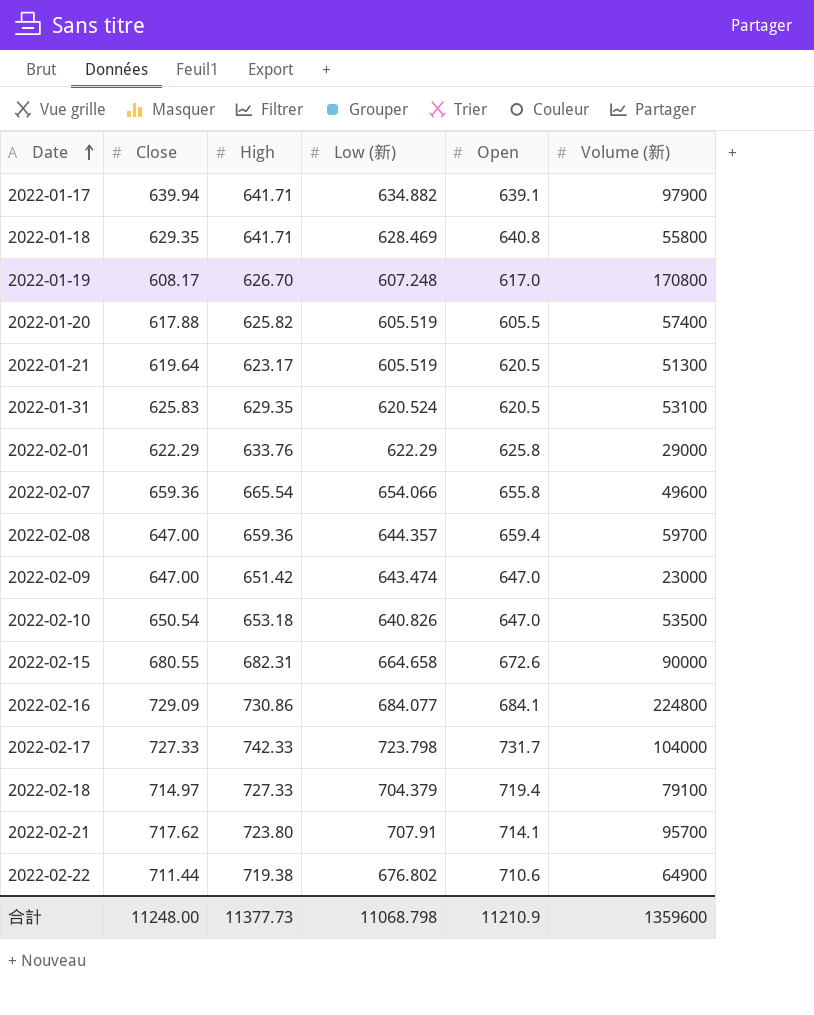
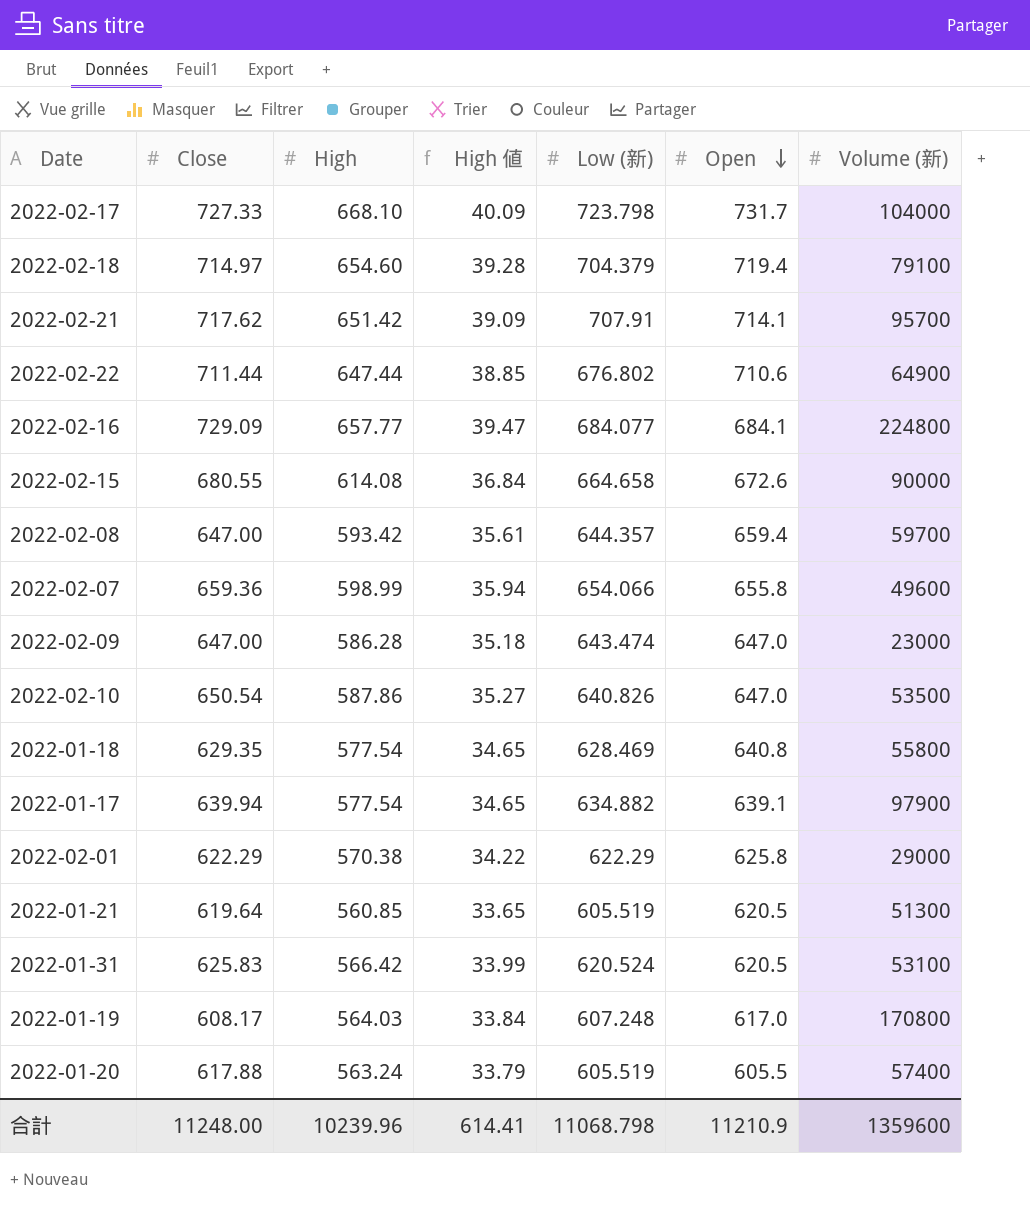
row order: Date ascending -> Open descending
column High 値 | formula: none -> [High] * 0.06
2022-02-17 | High: 742.33 -> 668.10
2022-02-18 | High: 727.33 -> 654.60
2022-02-21 | High: 723.80 -> 651.42
2022-02-22 | High: 719.38 -> 647.44
2022-02-16 | High: 730.86 -> 657.77
2022-02-15 | High: 682.31 -> 614.08
2022-02-08 | High: 659.36 -> 593.42
2022-02-07 | High: 665.54 -> 598.99
2022-02-09 | High: 651.42 -> 586.28
2022-02-10 | High: 653.18 -> 587.86
2022-01-18 | High: 641.71 -> 577.54
2022-01-17 | High: 641.71 -> 577.54
2022-02-01 | High: 633.76 -> 570.38
2022-01-21 | High: 623.17 -> 560.85
2022-01-31 | High: 629.35 -> 566.42
2022-01-19 | High: 626.70 -> 564.03
2022-01-20 | High: 625.82 -> 563.24
合計 | High: 11377.73 -> 10239.96

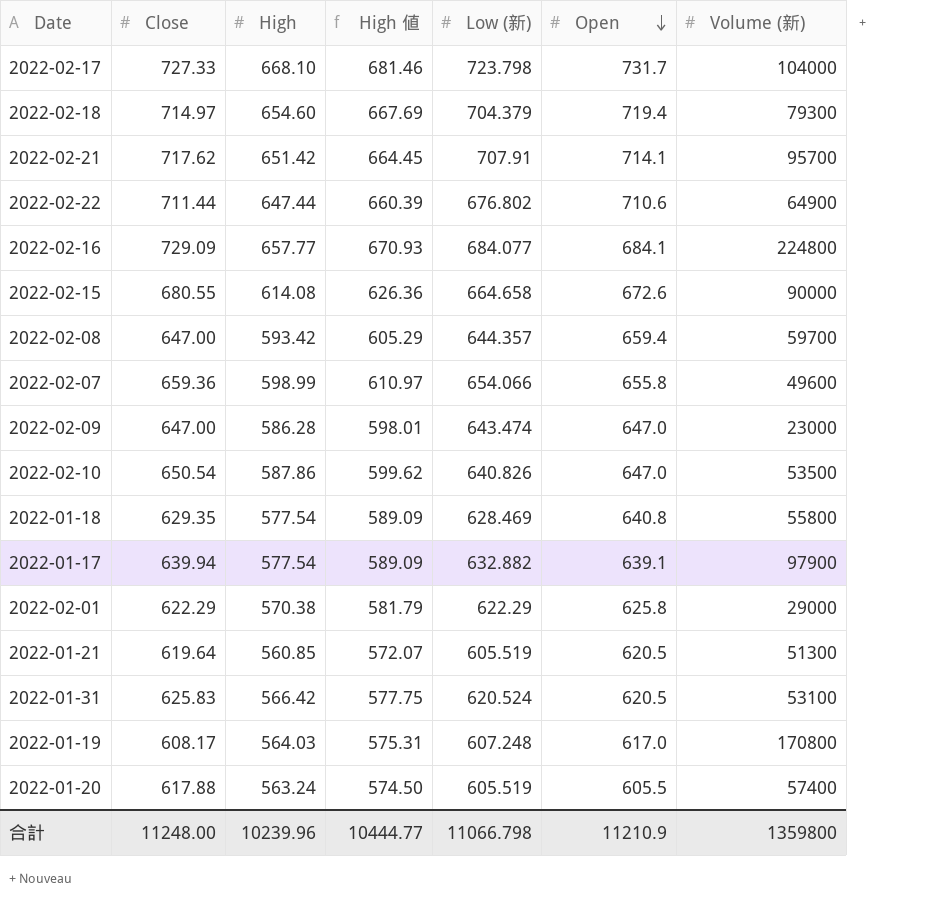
column High 値 | formula: [High] * 0.06 -> [High] * 1.02
2022-02-18 | Volume (新): 79100 -> 79300
2022-01-17 | Low (新): 634.882 -> 632.882
合計 | High 値: 614.41 -> 10444.77
合計 | Low (新): 11068.798 -> 11066.798
合計 | Volume (新): 1359600 -> 1359800

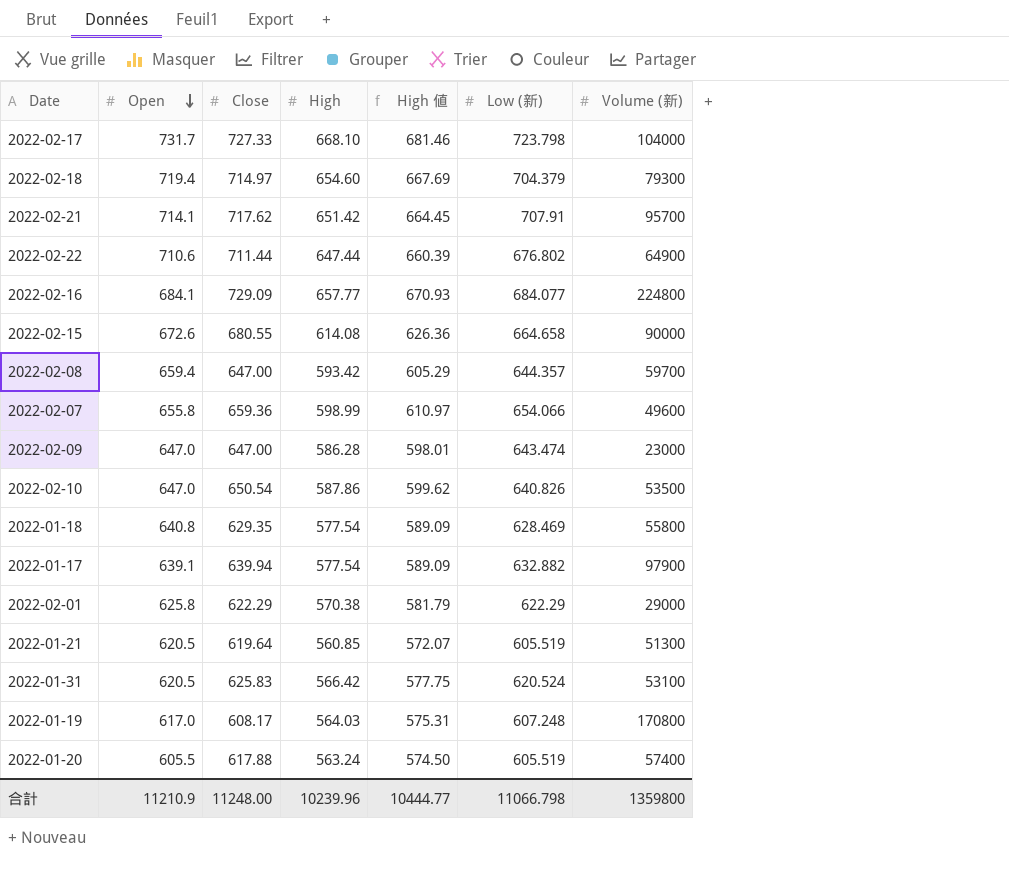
column Open | position: 6 -> 2

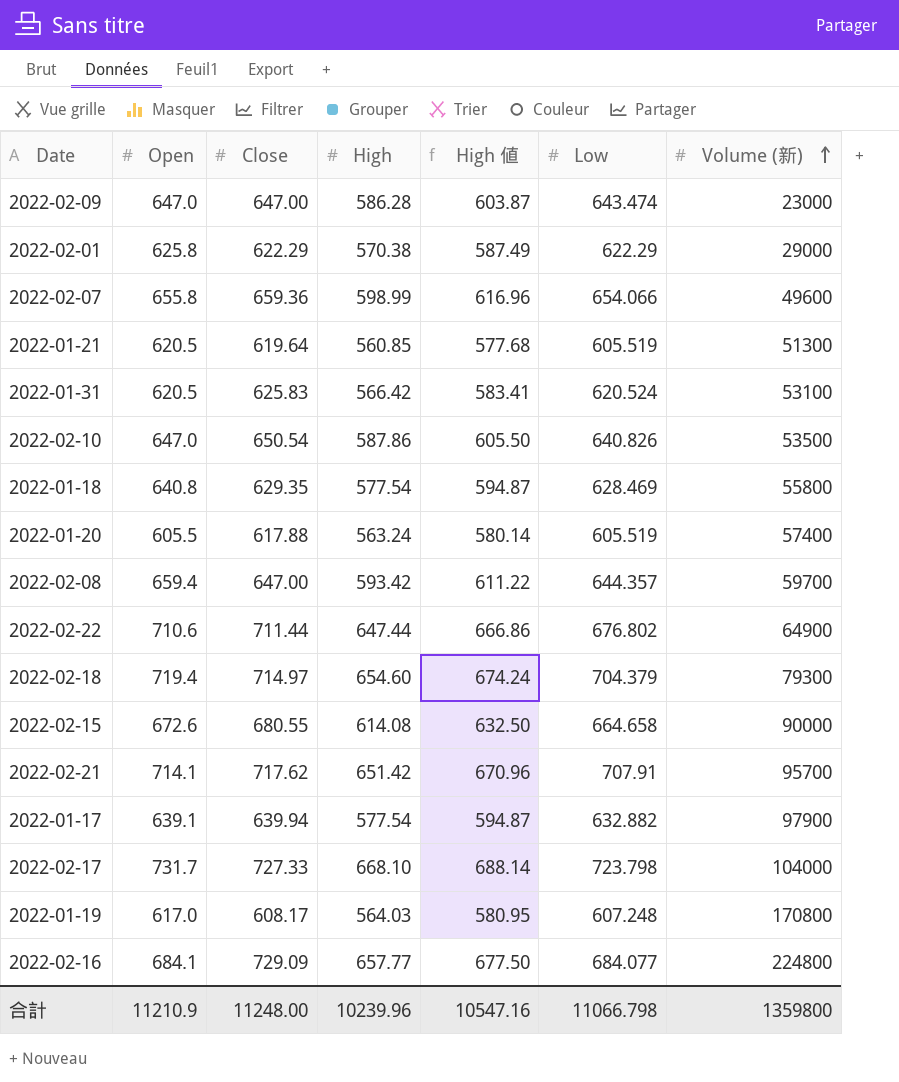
row order: Open descending -> Volume (新) ascending
column High 値 | formula: [High] * 1.02 -> [High] * 1.03
column name: Low (新) -> Low
合計 | High 値: 10444.77 -> 10547.16

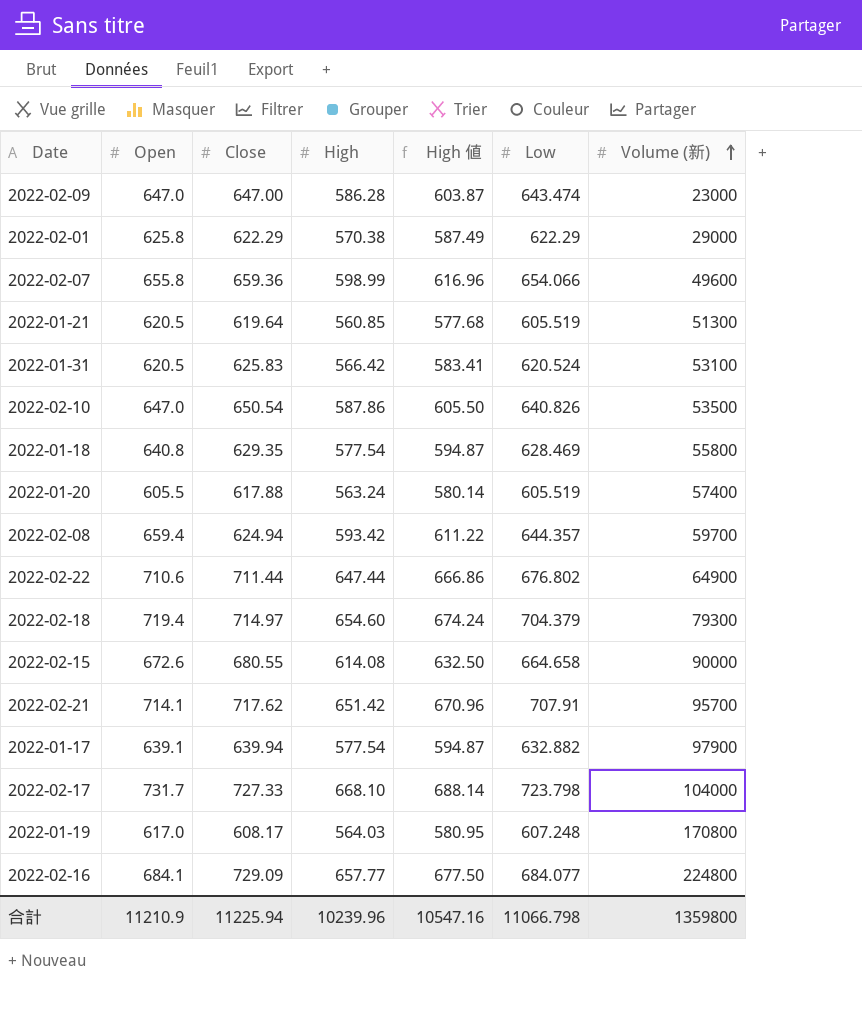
2022-02-08 | Close: 647.00 -> 624.94
合計 | Close: 11248.00 -> 11225.94

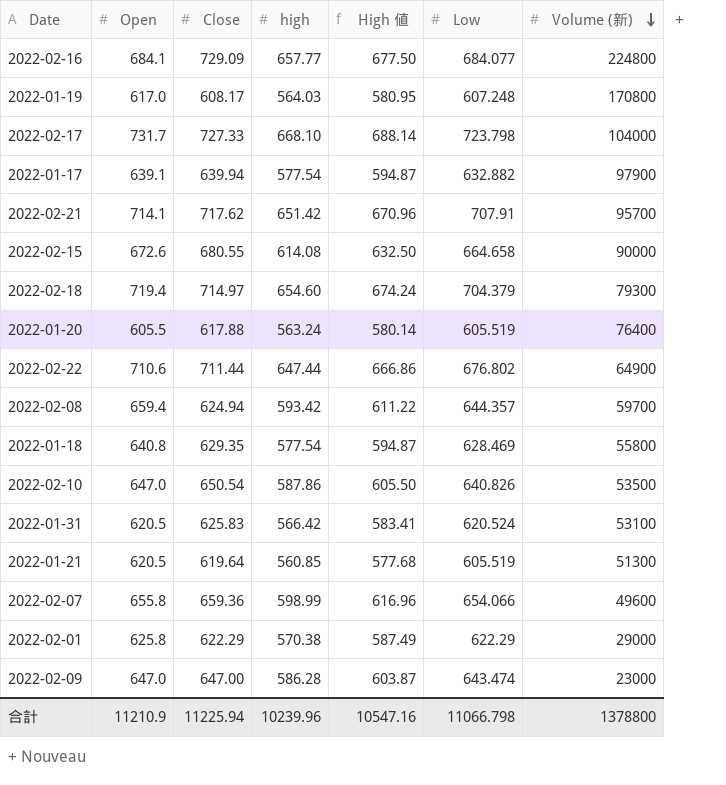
row order: Volume (新) ascending -> Volume (新) descending
column name: High -> high
2022-01-20 | Volume (新): 57400 -> 76400
合計 | Volume (新): 1359800 -> 1378800

